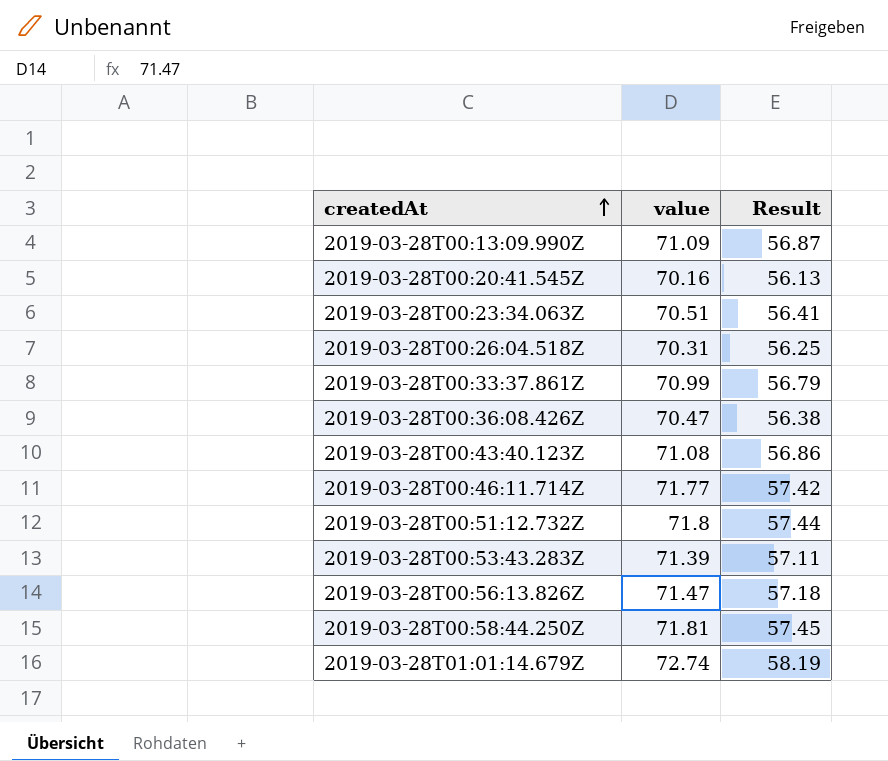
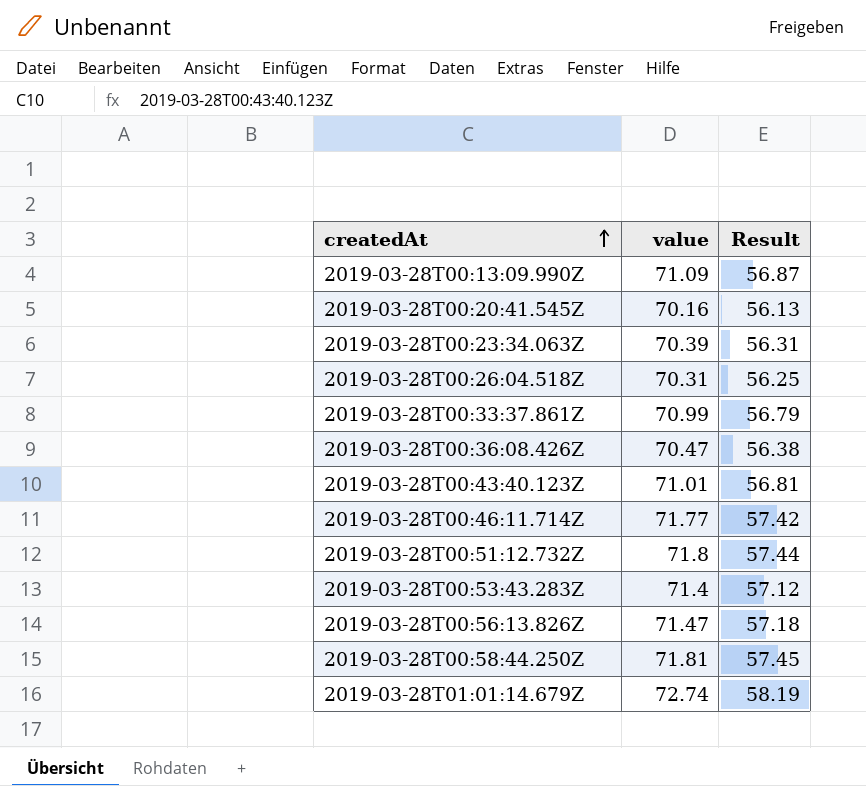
2019-03-28T00:23:34.063Z | value: 70.51 -> 70.39
2019-03-28T00:23:34.063Z | Result: 56.41 -> 56.31
2019-03-28T00:43:40.123Z | value: 71.08 -> 71.01
2019-03-28T00:43:40.123Z | Result: 56.86 -> 56.81
2019-03-28T00:53:43.283Z | value: 71.39 -> 71.4
2019-03-28T00:53:43.283Z | Result: 57.11 -> 57.12

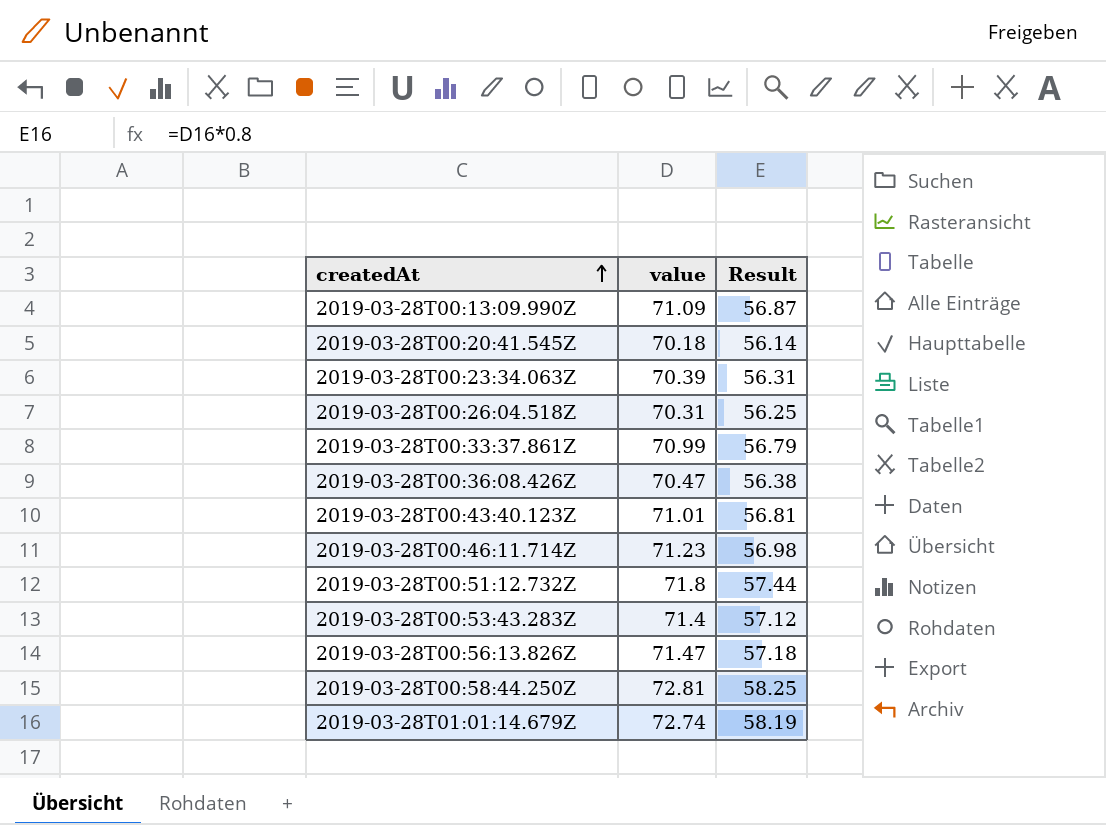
2019-03-28T00:20:41.545Z | value: 70.16 -> 70.18
2019-03-28T00:20:41.545Z | Result: 56.13 -> 56.14
2019-03-28T00:46:11.714Z | value: 71.77 -> 71.23
2019-03-28T00:46:11.714Z | Result: 57.42 -> 56.98
2019-03-28T00:58:44.250Z | value: 71.81 -> 72.81
2019-03-28T00:58:44.250Z | Result: 57.45 -> 58.25

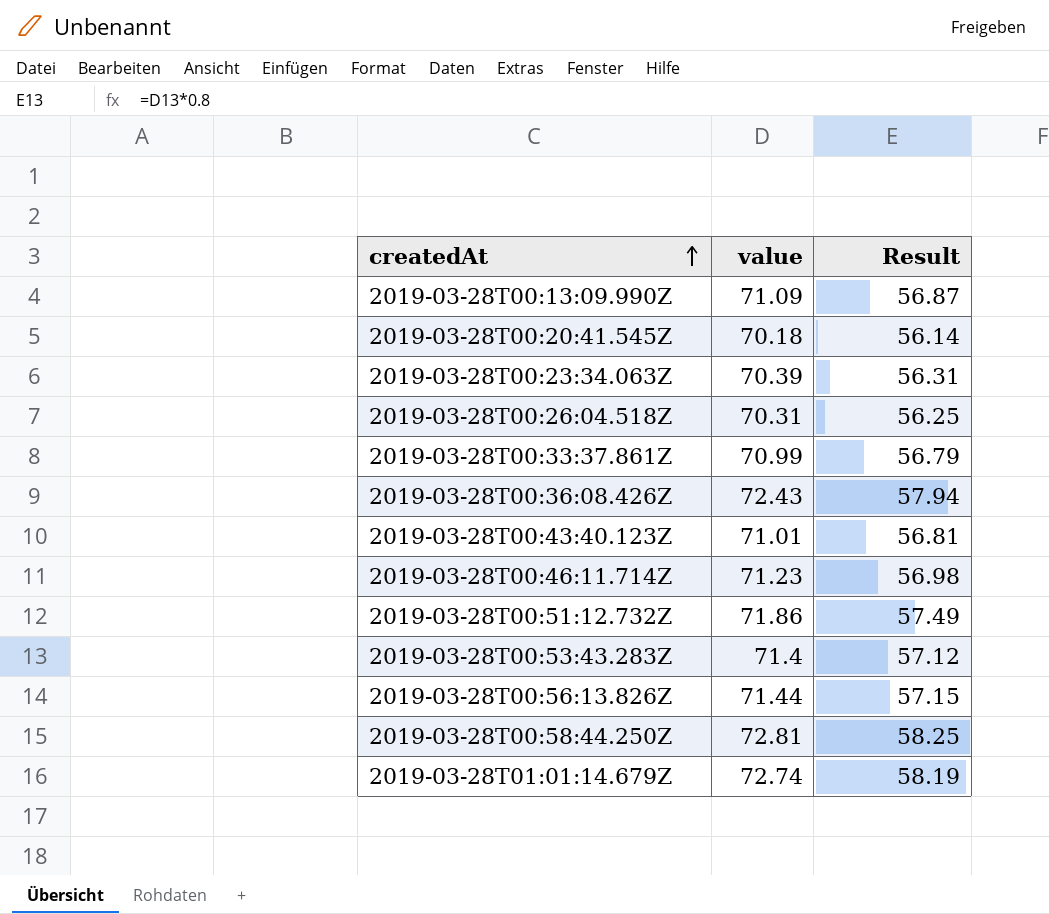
2019-03-28T00:36:08.426Z | value: 70.47 -> 72.43
2019-03-28T00:36:08.426Z | Result: 56.38 -> 57.94
2019-03-28T00:51:12.732Z | value: 71.8 -> 71.86
2019-03-28T00:51:12.732Z | Result: 57.44 -> 57.49
2019-03-28T00:56:13.826Z | value: 71.47 -> 71.44
2019-03-28T00:56:13.826Z | Result: 57.18 -> 57.15

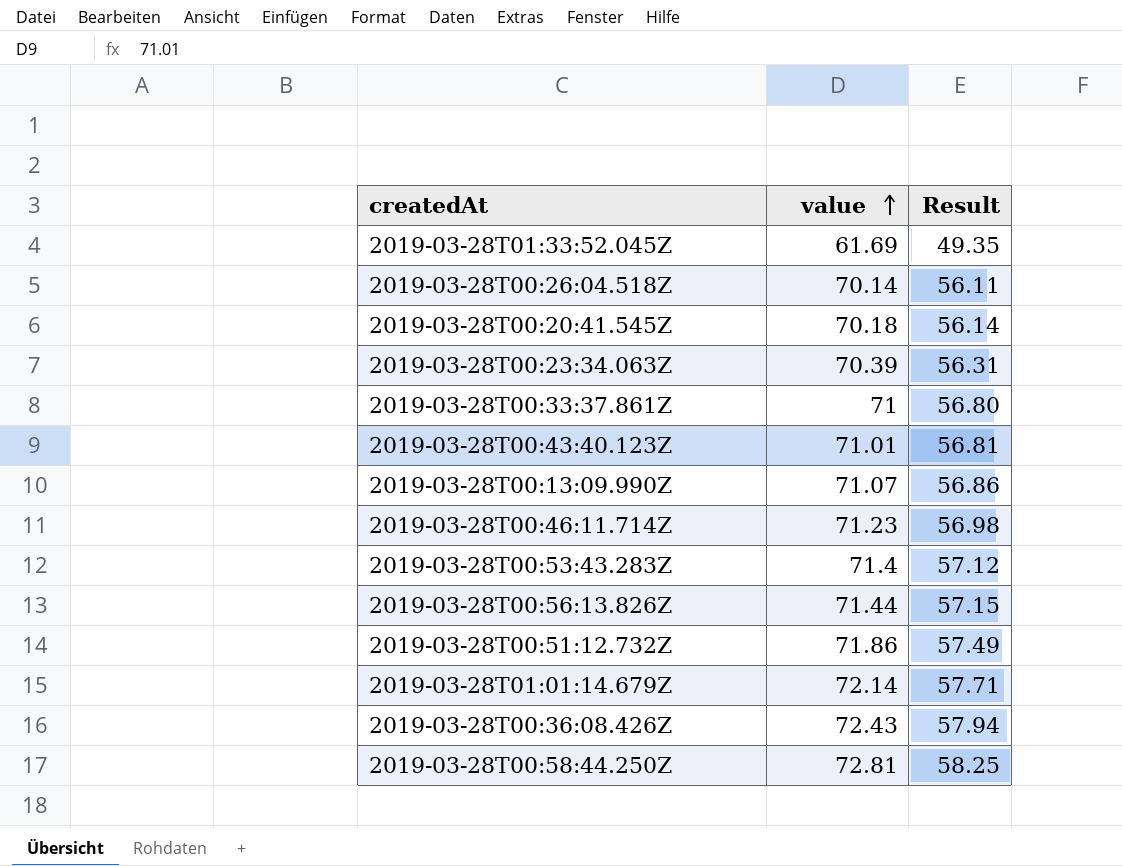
row order: createdAt ascending -> value ascending
row 2019-03-28T01:33:52.045Z: none -> 61.69 | 49.35
2019-03-28T00:26:04.518Z | value: 70.31 -> 70.14
2019-03-28T00:26:04.518Z | Result: 56.25 -> 56.11
2019-03-28T00:33:37.861Z | value: 70.99 -> 71
2019-03-28T00:33:37.861Z | Result: 56.79 -> 56.80
2019-03-28T00:13:09.990Z | value: 71.09 -> 71.07
2019-03-28T00:13:09.990Z | Result: 56.87 -> 56.86
2019-03-28T01:01:14.679Z | value: 72.74 -> 72.14
2019-03-28T01:01:14.679Z | Result: 58.19 -> 57.71

